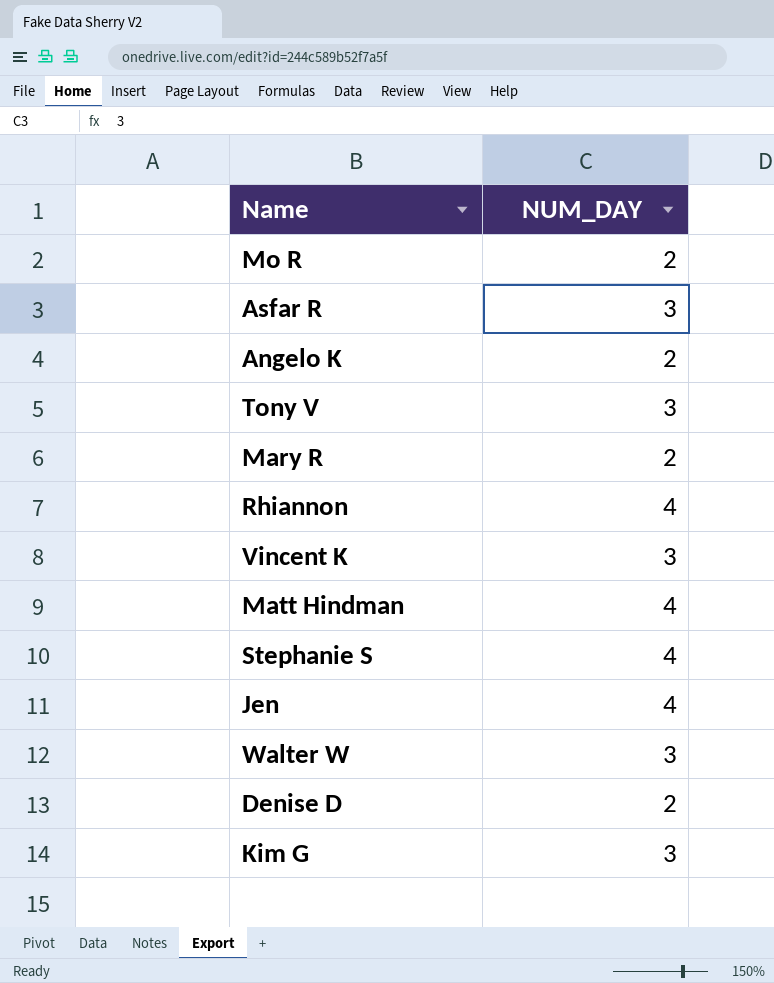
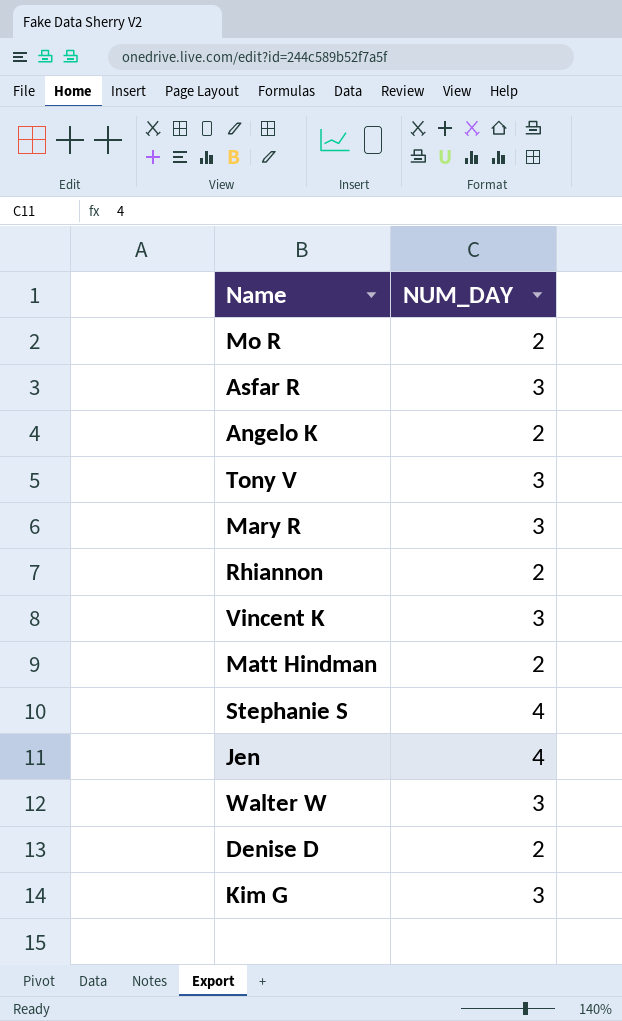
Mary R | NUM_DAY: 2 -> 3
Rhiannon | NUM_DAY: 4 -> 2
Matt Hindman | NUM_DAY: 4 -> 2

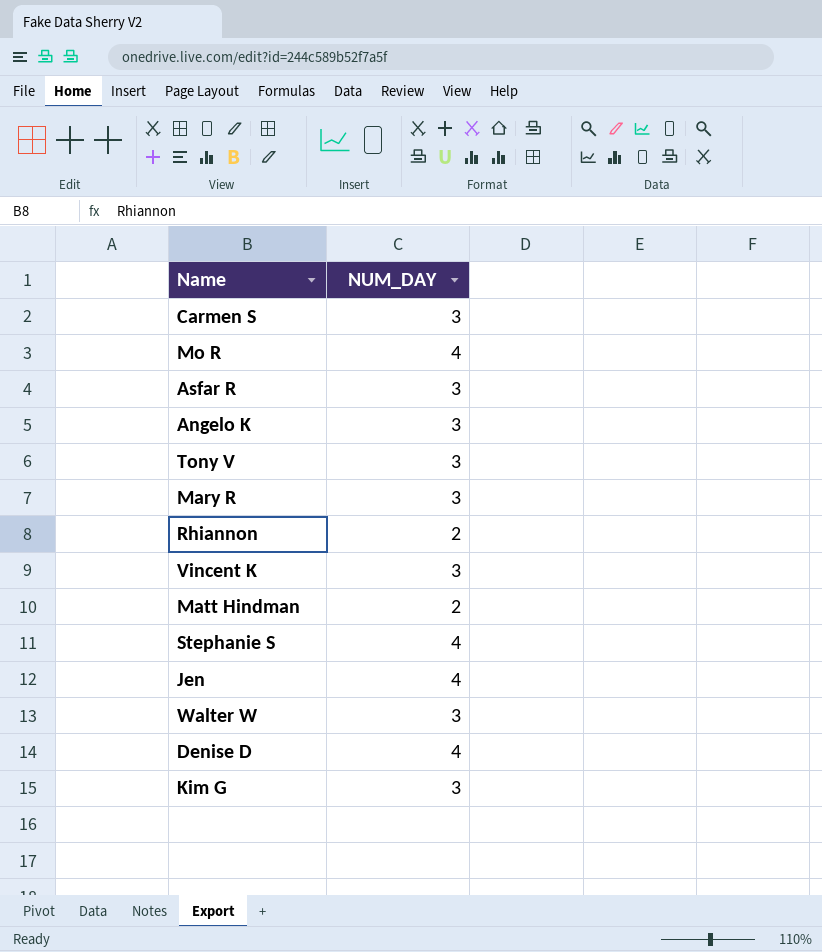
row Carmen S: none -> 3
Mo R | NUM_DAY: 2 -> 4
Angelo K | NUM_DAY: 2 -> 3
Denise D | NUM_DAY: 2 -> 4

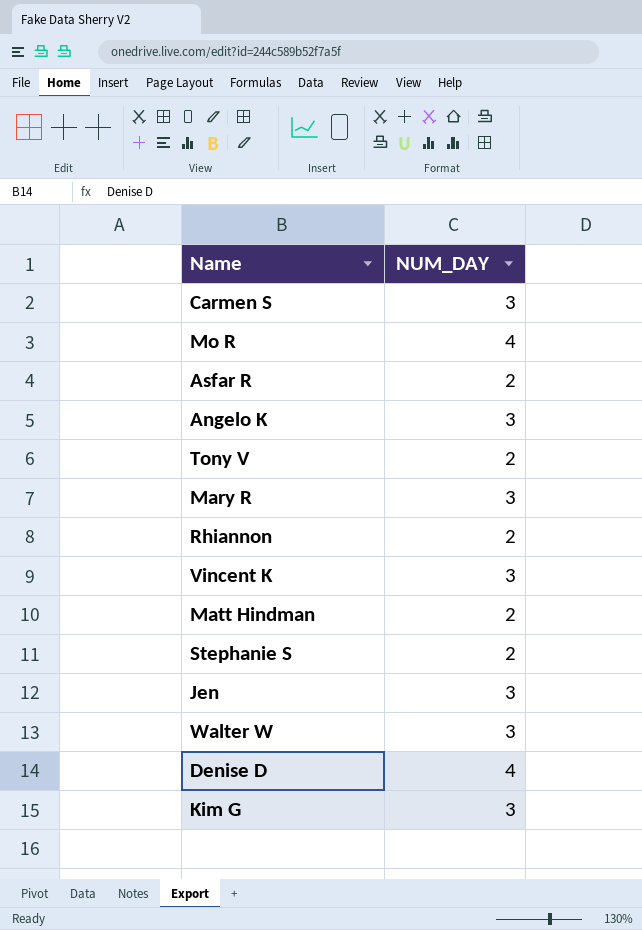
Asfar R | NUM_DAY: 3 -> 2
Tony V | NUM_DAY: 3 -> 2
Stephanie S | NUM_DAY: 4 -> 2
Jen | NUM_DAY: 4 -> 3

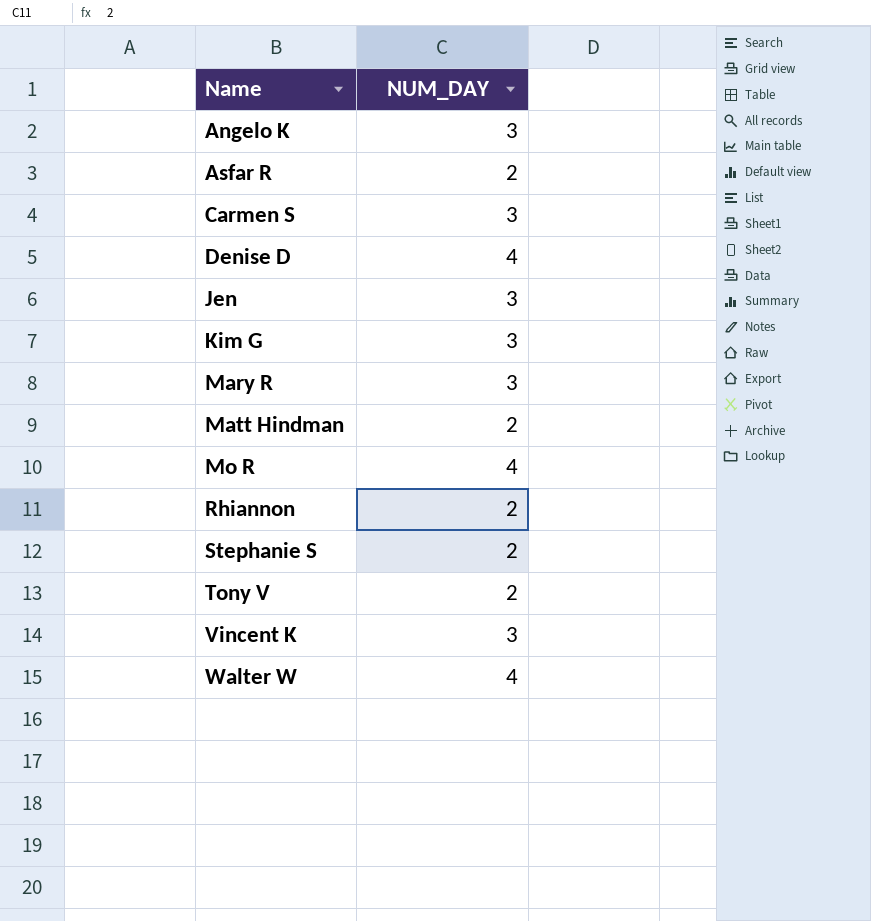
row order: none -> Name ascending
Walter W | NUM_DAY: 3 -> 4

